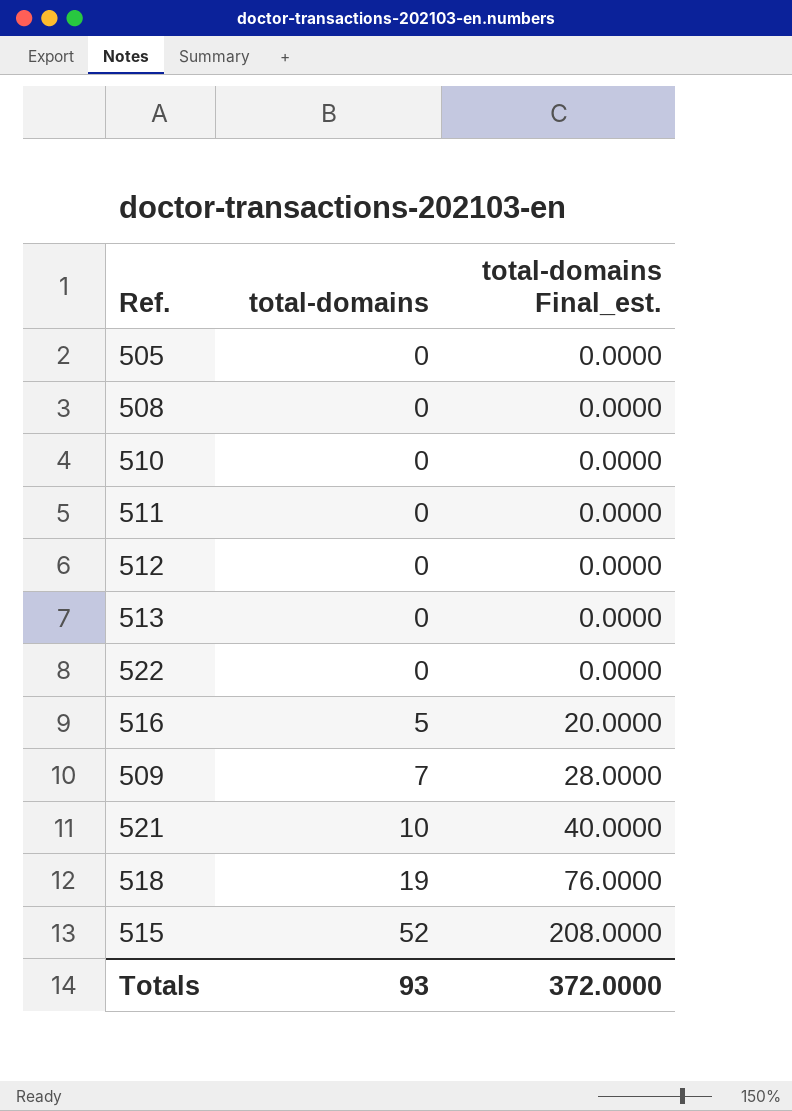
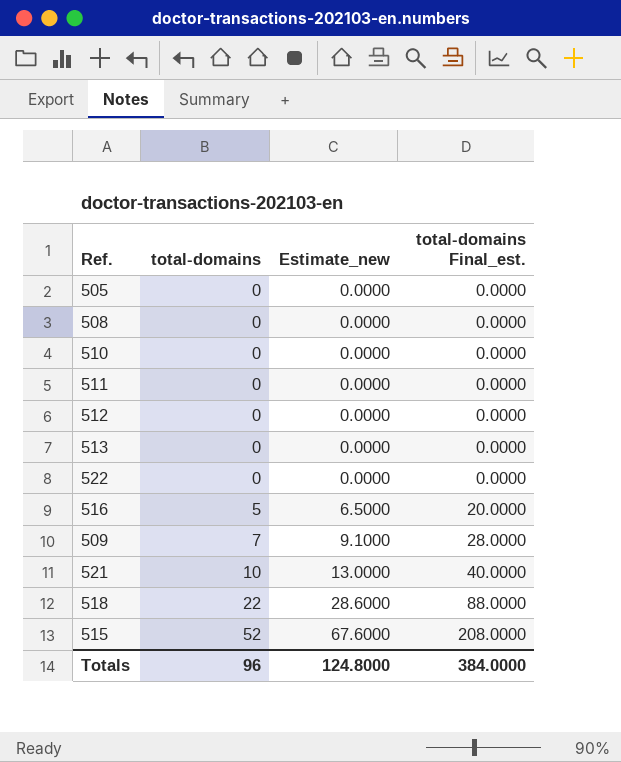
column Estimate_new | formula: none -> [total-domains] * 1.3
518 | total-domains: 19 -> 22
518 | total-domains Final_est.: 76.0000 -> 88.0000
Totals | total-domains: 93 -> 96
Totals | total-domains Final_est.: 372.0000 -> 384.0000

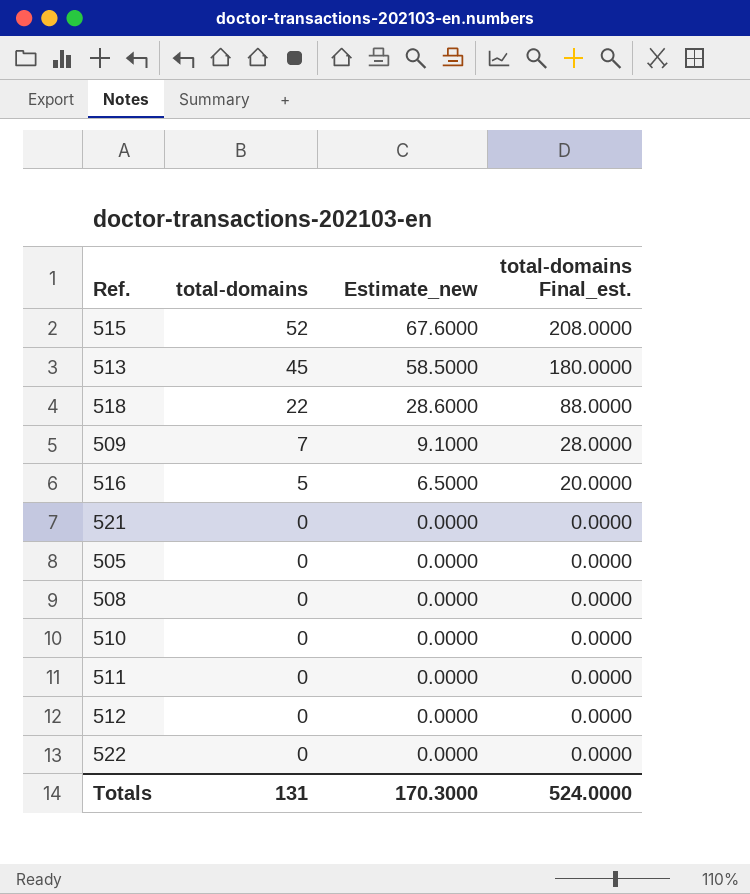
row order: total-domains ascending -> total-domains descending
513 | total-domains: 0 -> 45
513 | Estimate_new: 0.0000 -> 58.5000
513 | total-domains Final_est.: 0.0000 -> 180.0000
521 | total-domains: 10 -> 0
521 | Estimate_new: 13.0000 -> 0.0000
521 | total-domains Final_est.: 40.0000 -> 0.0000
Totals | total-domains: 96 -> 131
Totals | Estimate_new: 124.8000 -> 170.3000
Totals | total-domains Final_est.: 384.0000 -> 524.0000

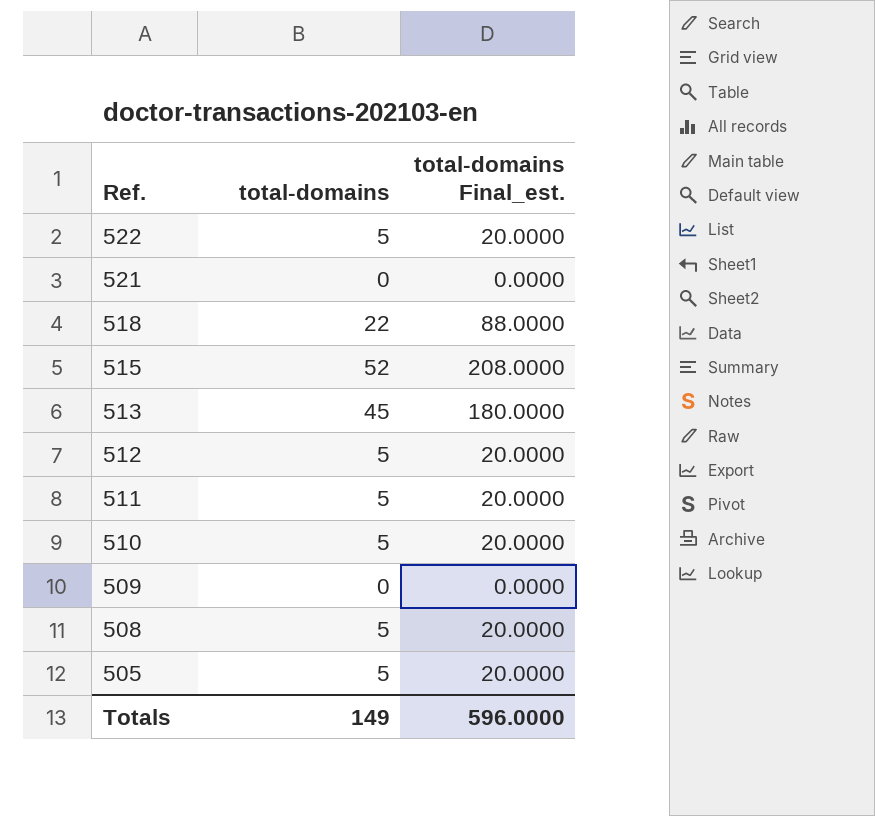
row order: total-domains descending -> Ref. descending
column Estimate_new | formula: [total-domains] * 1.3 -> none
row 516: 5 | 6.5000 | 20.0000 -> none
522 | total-domains: 0 -> 5
522 | total-domains Final_est.: 0.0000 -> 20.0000
512 | total-domains: 0 -> 5
512 | total-domains Final_est.: 0.0000 -> 20.0000
511 | total-domains: 0 -> 5
511 | total-domains Final_est.: 0.0000 -> 20.0000
510 | total-domains: 0 -> 5
510 | total-domains Final_est.: 0.0000 -> 20.0000
509 | total-domains: 7 -> 0
509 | total-domains Final_est.: 28.0000 -> 0.0000
508 | total-domains: 0 -> 5
508 | total-domains Final_est.: 0.0000 -> 20.0000
505 | total-domains: 0 -> 5
505 | total-domains Final_est.: 0.0000 -> 20.0000
Totals | total-domains: 131 -> 149
Totals | total-domains Final_est.: 524.0000 -> 596.0000

